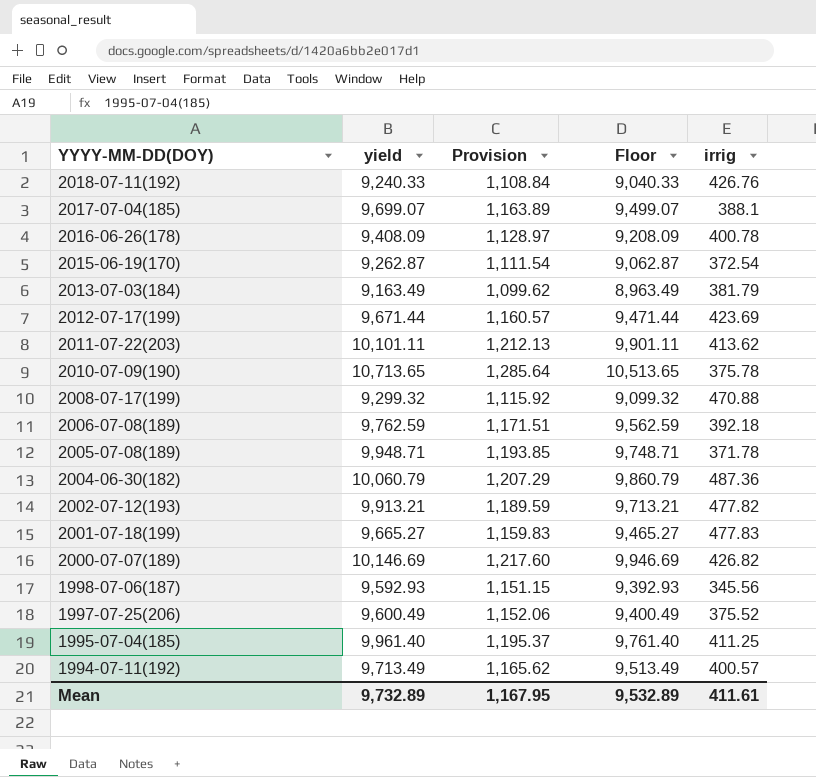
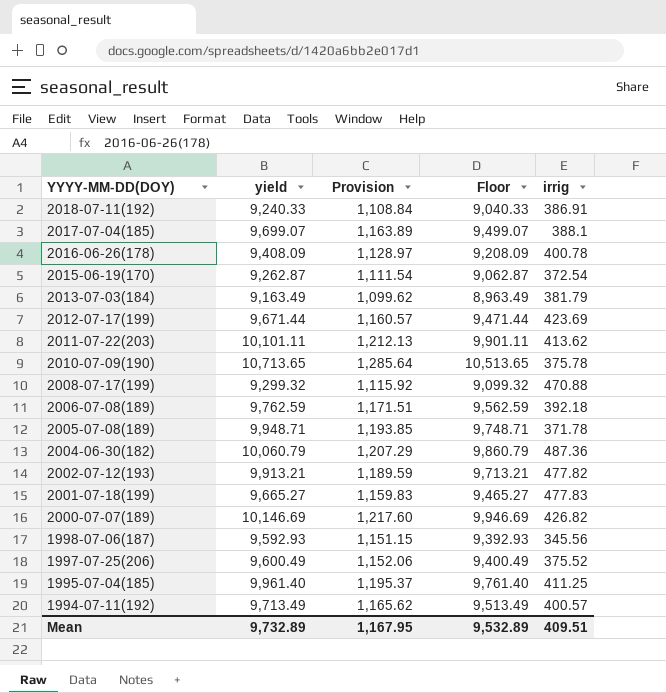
2018-07-11(192) | irrig: 426.76 -> 386.91
Mean | irrig: 411.61 -> 409.51

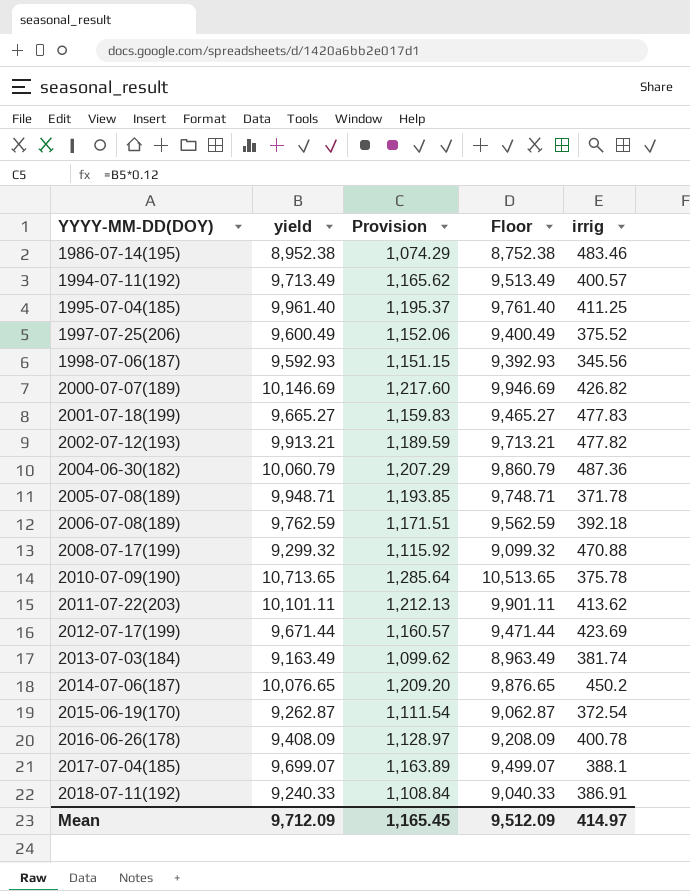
row order: YYYY-MM-DD(DOY) descending -> YYYY-MM-DD(DOY) ascending
row 1986-07-14(195): none -> 8,952.38 | 1,074.29 | 8,752.38 | 483.46
2013-07-03(184) | irrig: 381.79 -> 381.74
row 2014-07-06(187): none -> 10,076.65 | 1,209.20 | 9,876.65 | 450.2
Mean | yield: 9,732.89 -> 9,712.09
Mean | Provision: 1,167.95 -> 1,165.45
Mean | Floor: 9,532.89 -> 9,512.09
Mean | irrig: 409.51 -> 414.97

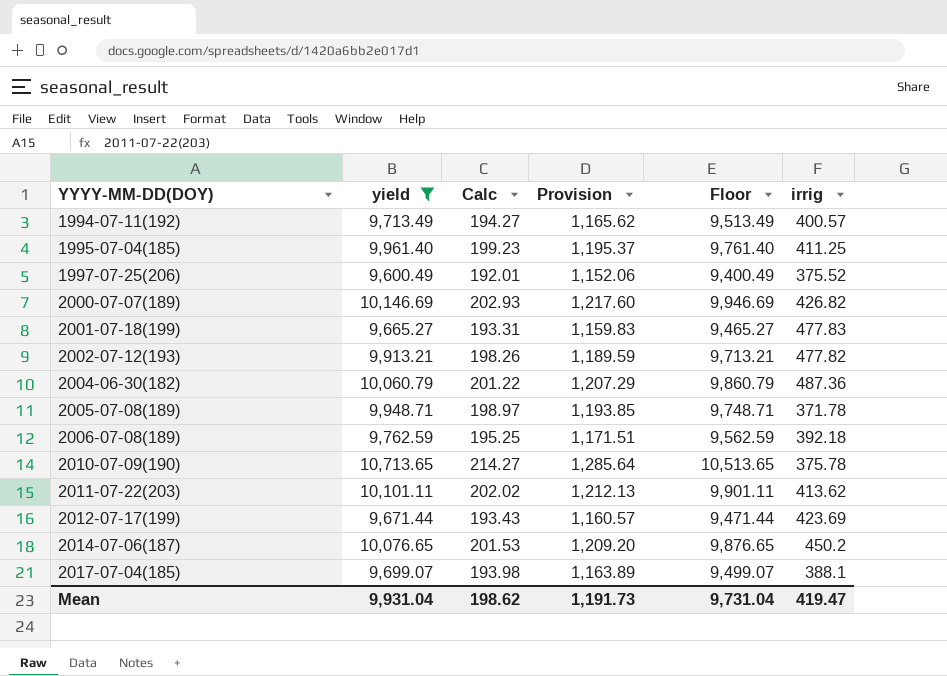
filter: none -> yield >= 9,600.49
column Calc | formula: none -> [yield] * 0.02
Mean | yield: 9,712.09 -> 9,931.04
Mean | Provision: 1,165.45 -> 1,191.73
Mean | Floor: 9,512.09 -> 9,731.04
Mean | irrig: 414.97 -> 419.47

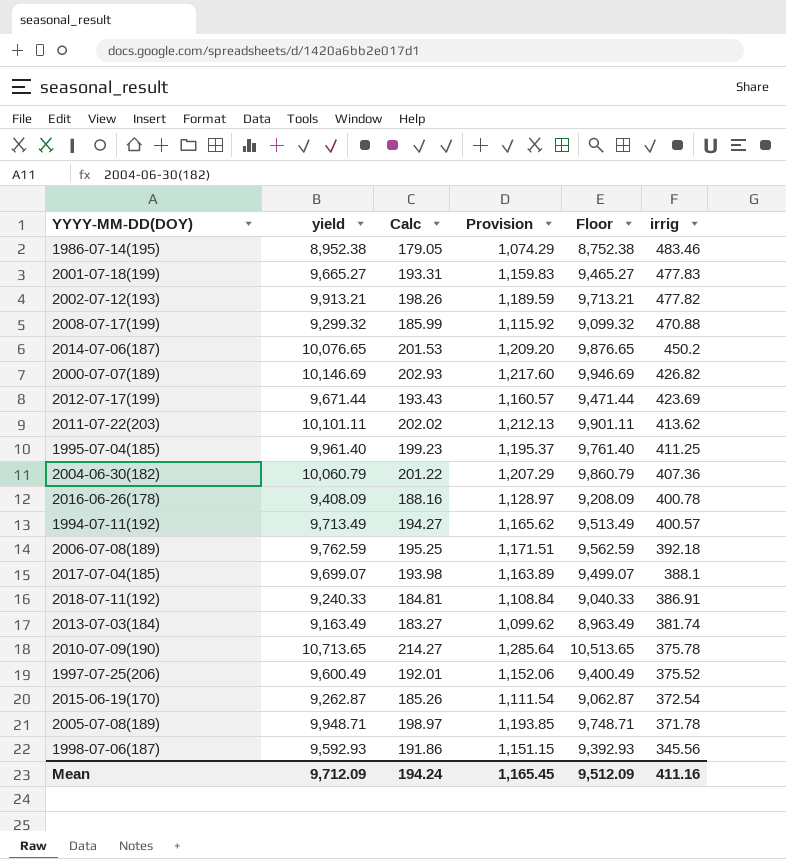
filter: yield >= 9,600.49 -> none
row order: YYYY-MM-DD(DOY) ascending -> irrig descending
2004-06-30(182) | irrig: 487.36 -> 407.36
Mean | yield: 9,931.04 -> 9,712.09
Mean | Calc: 198.62 -> 194.24
Mean | Provision: 1,191.73 -> 1,165.45
Mean | Floor: 9,731.04 -> 9,512.09
Mean | irrig: 419.47 -> 411.16

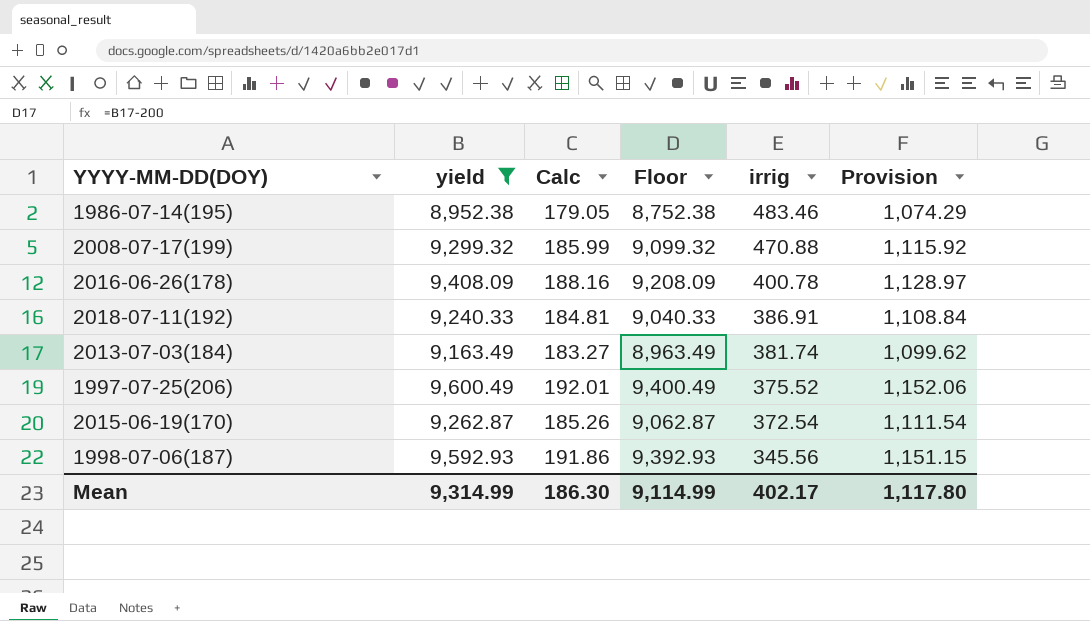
filter: none -> yield <= 9,600.49
column Provision | position: 4 -> 6
Mean | yield: 9,712.09 -> 9,314.99
Mean | Calc: 194.24 -> 186.30
Mean | Floor: 9,512.09 -> 9,114.99
Mean | irrig: 411.16 -> 402.17
Mean | Provision: 1,165.45 -> 1,117.80

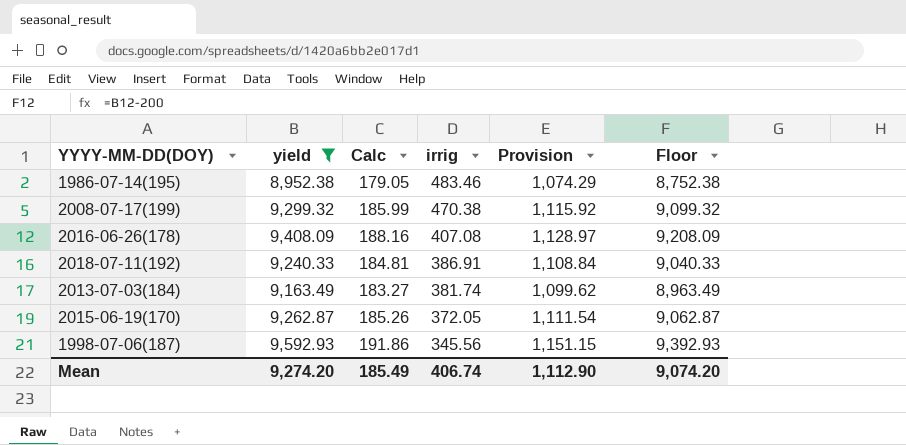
column Floor | position: 4 -> 6
row 1997-07-25(206): 9,600.49 | 192.01 | 9,400.49 | 375.52 | 1,152.06 -> none
2008-07-17(199) | irrig: 470.88 -> 470.38
2016-06-26(178) | irrig: 400.78 -> 407.08
2015-06-19(170) | irrig: 372.54 -> 372.05
Mean | yield: 9,314.99 -> 9,274.20
Mean | Calc: 186.30 -> 185.49
Mean | irrig: 402.17 -> 406.74
Mean | Provision: 1,117.80 -> 1,112.90
Mean | Floor: 9,114.99 -> 9,074.20

